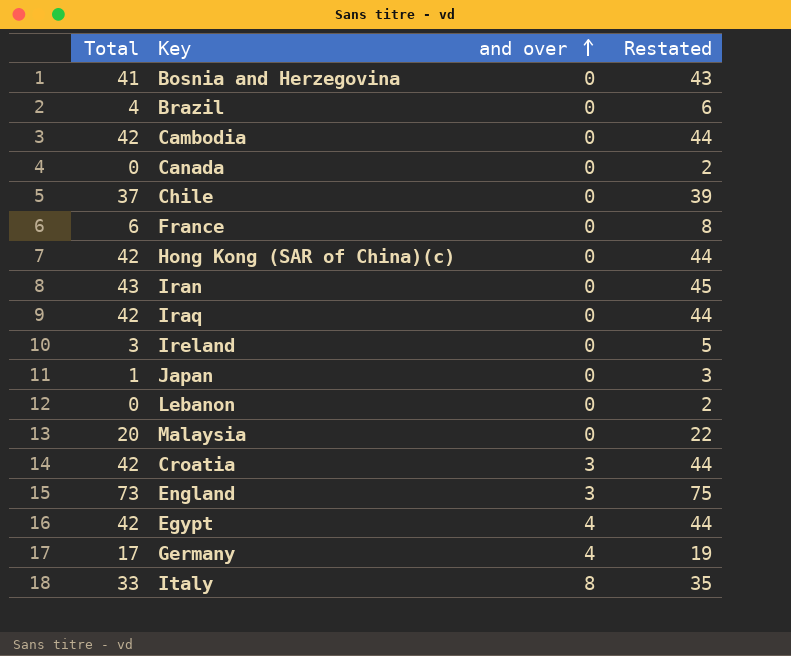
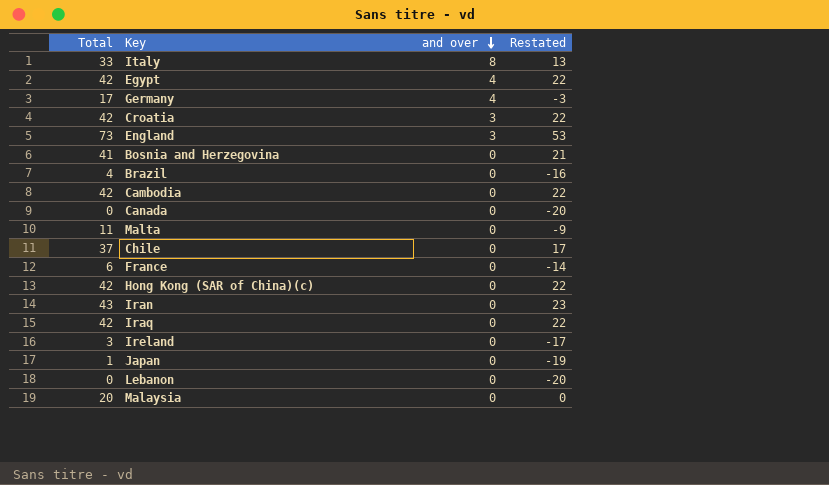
row order: and over ascending -> and over descending
column Restated | formula: [Total] + 2 -> [Total] - 20
row Malta: none -> 11 | 0 | -9

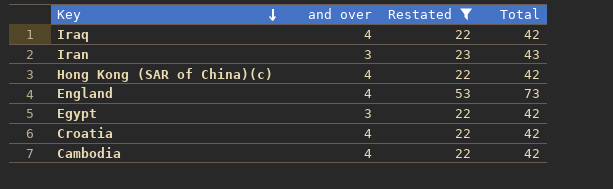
filter: none -> Restated >= 22
row order: and over descending -> Key descending
column Total | position: 1 -> 4
Iraq | and over: 0 -> 4
Iran | and over: 0 -> 3
Hong Kong (SAR of China)(c) | and over: 0 -> 4
England | and over: 3 -> 4
Egypt | and over: 4 -> 3
Croatia | and over: 3 -> 4
Cambodia | and over: 0 -> 4

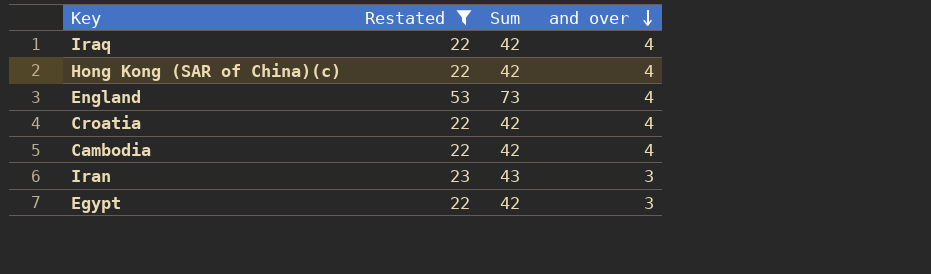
row order: Key descending -> and over descending
column name: Total -> Sum
column and over | position: 2 -> 4

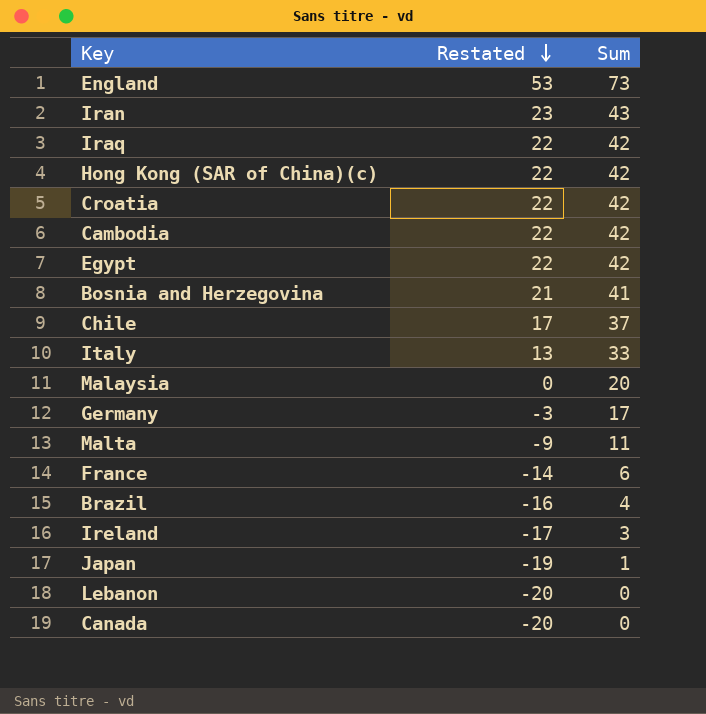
filter: Restated >= 22 -> none
row order: and over descending -> Restated descending
column and over | position: 4 -> none

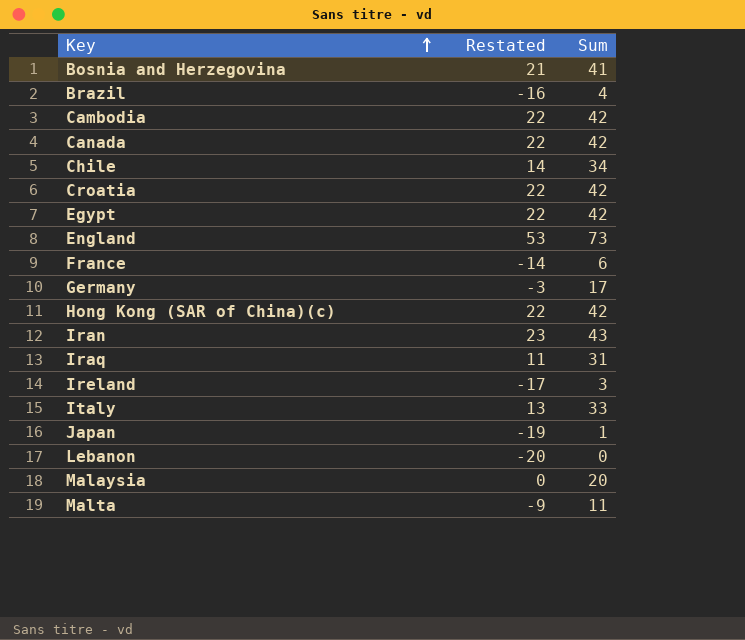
row order: Restated descending -> Key ascending
Canada | Restated: -20 -> 22
Canada | Sum: 0 -> 42
Chile | Restated: 17 -> 14
Chile | Sum: 37 -> 34
Iraq | Restated: 22 -> 11
Iraq | Sum: 42 -> 31

